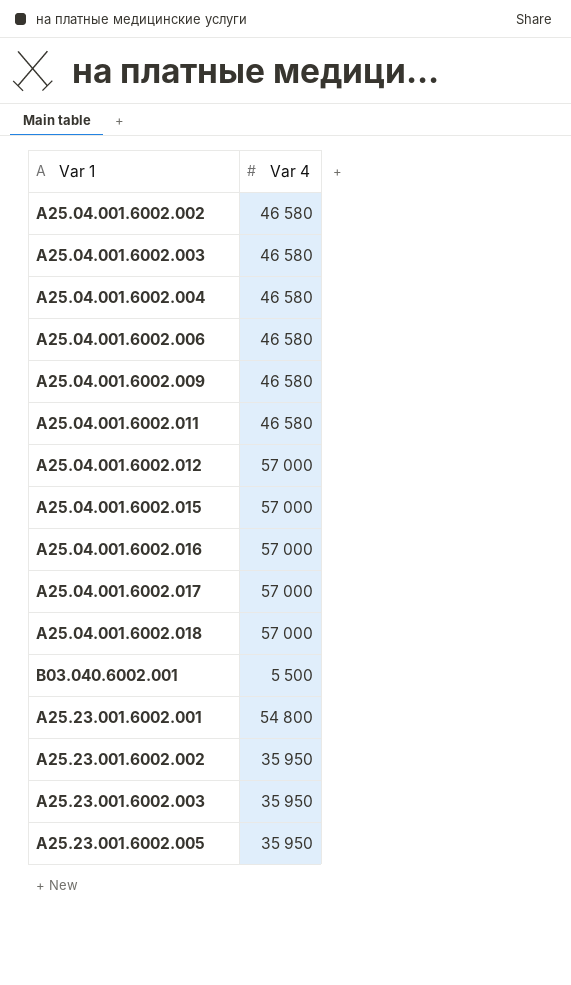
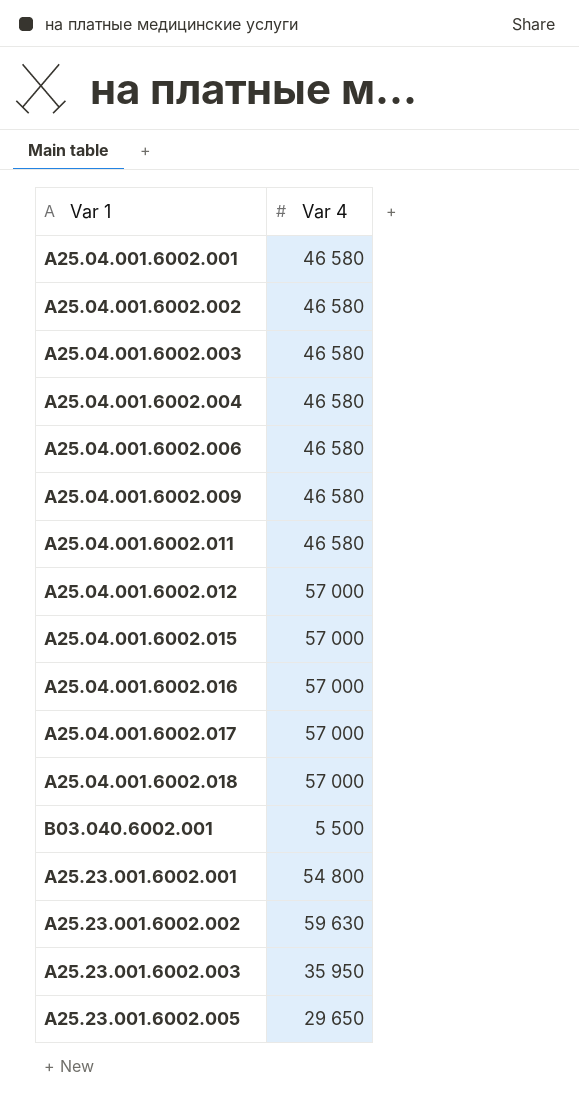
row A25.04.001.6002.001: none -> 46 580
A25.23.001.6002.002 | Var 4: 35 950 -> 59 630
A25.23.001.6002.005 | Var 4: 35 950 -> 29 650

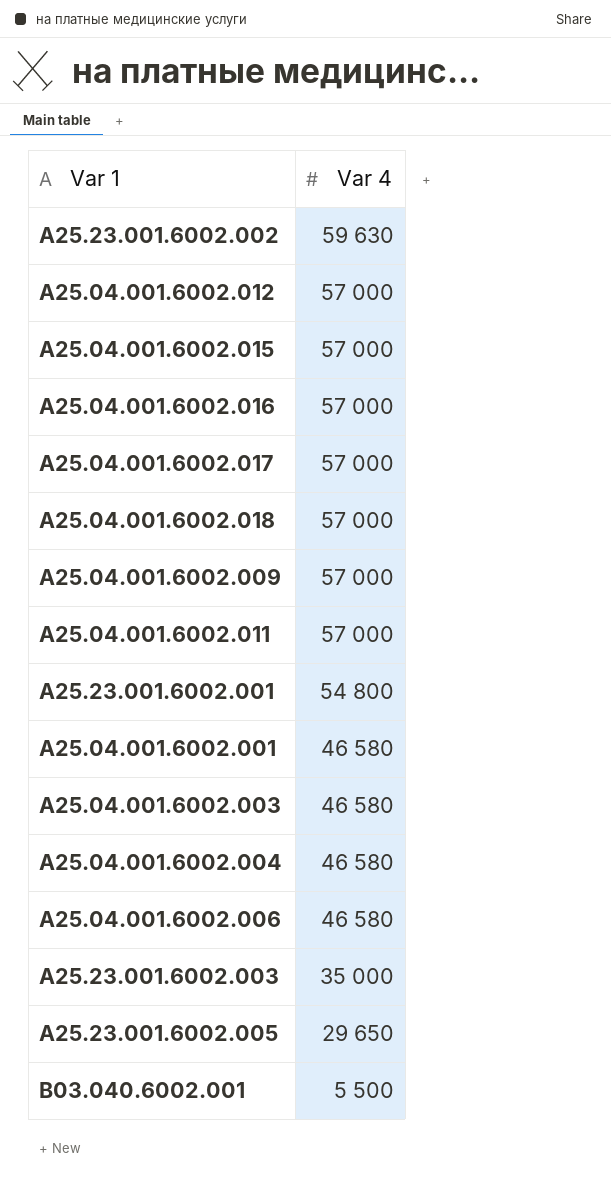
row order: none -> Var 4 descending
row A25.04.001.6002.002: 46 580 -> none
A25.04.001.6002.009 | Var 4: 46 580 -> 57 000
A25.04.001.6002.011 | Var 4: 46 580 -> 57 000
A25.23.001.6002.003 | Var 4: 35 950 -> 35 000

